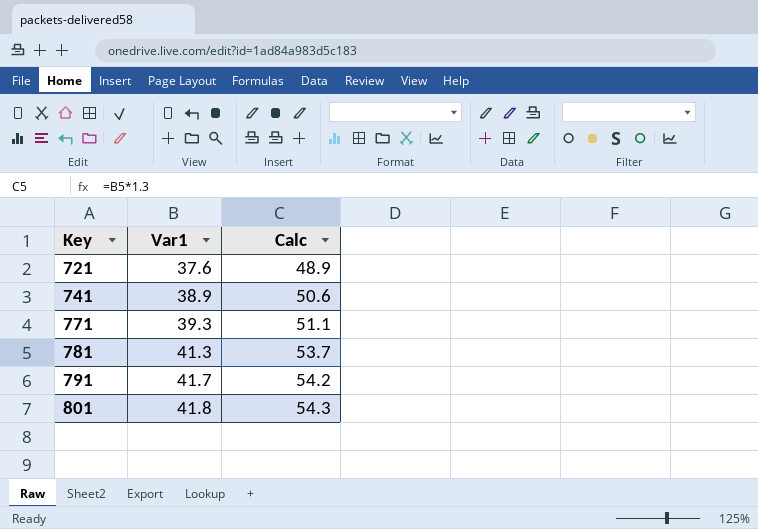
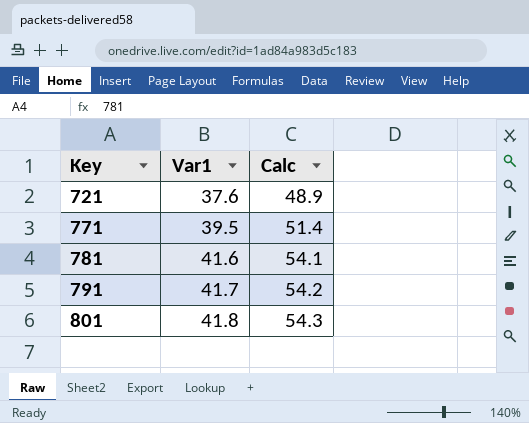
row 741: 38.9 | 50.6 -> none
771 | Var1: 39.3 -> 39.5
771 | Calc: 51.1 -> 51.4
781 | Var1: 41.3 -> 41.6
781 | Calc: 53.7 -> 54.1

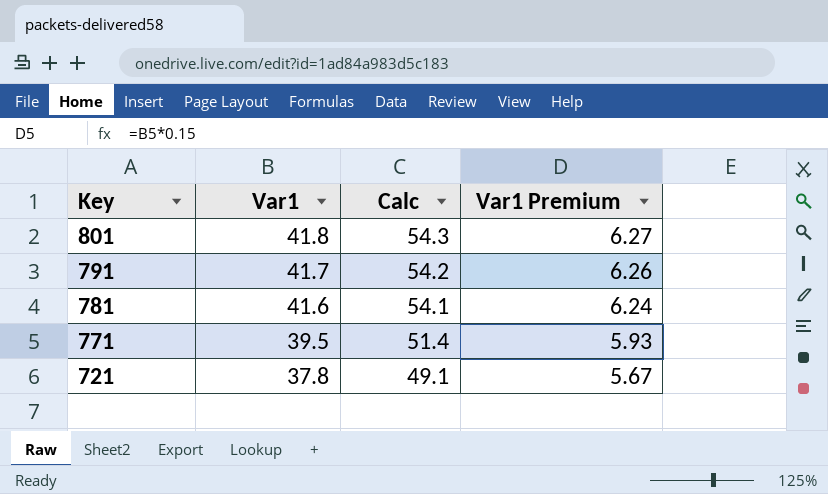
row order: Key ascending -> Key descending
column Var1 Premium | formula: none -> [Var1] * 0.15
721 | Var1: 37.6 -> 37.8
721 | Calc: 48.9 -> 49.1

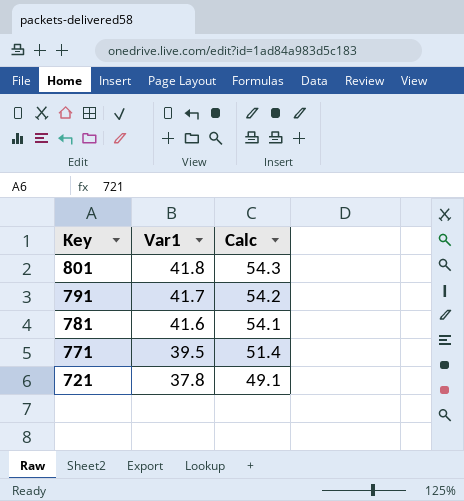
column Var1 Premium | formula: [Var1] * 0.15 -> none

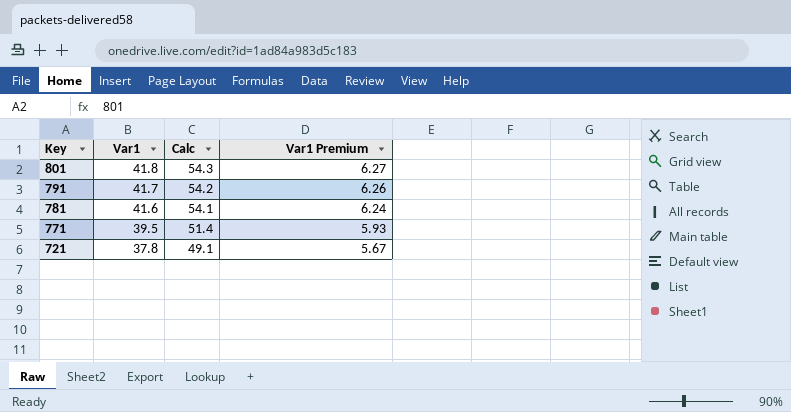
column Var1 Premium | formula: none -> [Var1] * 0.15

